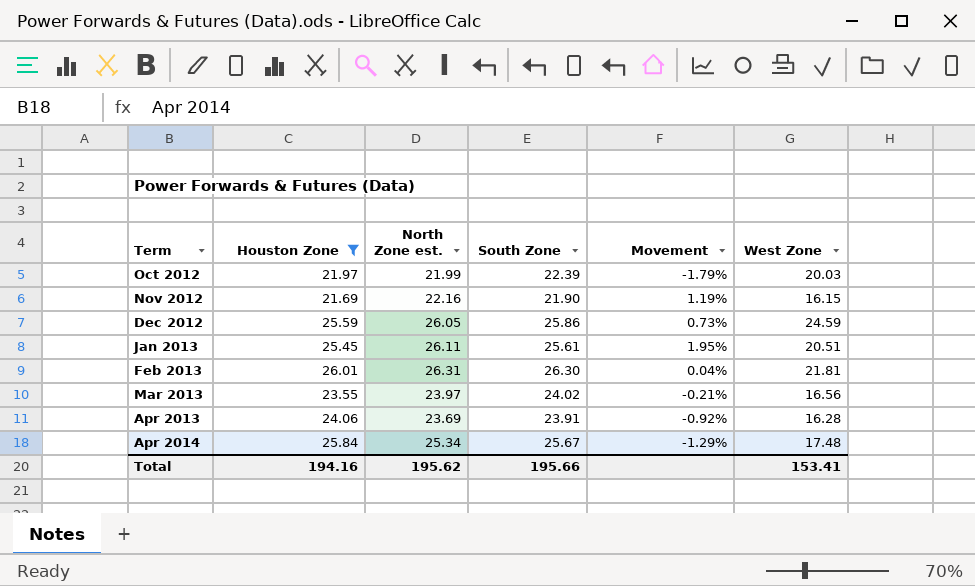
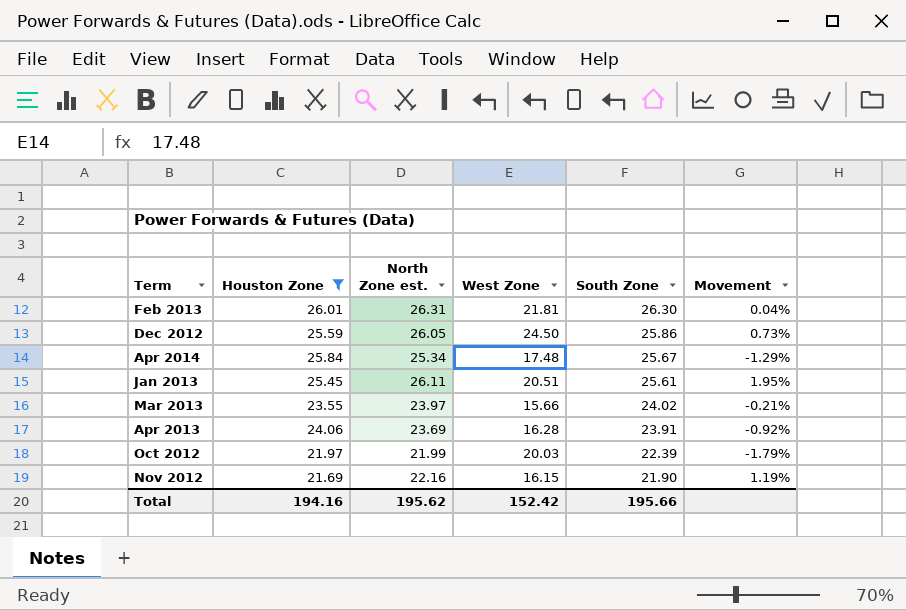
row order: Term ascending -> South Zone descending
column West Zone | position: 6 -> 4
Dec 2012 | West Zone: 24.59 -> 24.50
Mar 2013 | West Zone: 16.56 -> 15.66
Total | West Zone: 153.41 -> 152.42

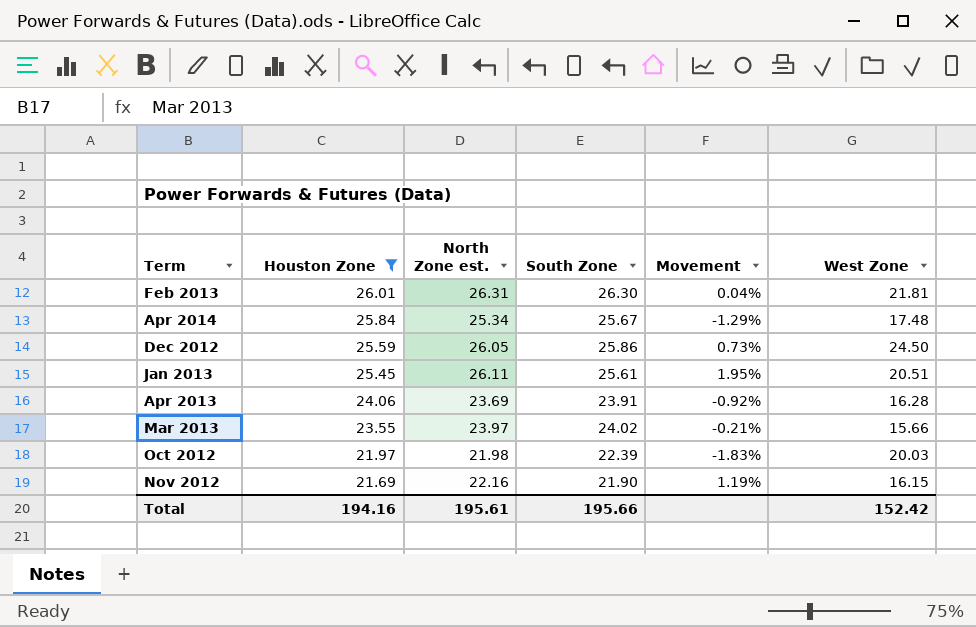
row order: South Zone descending -> Houston Zone descending
column West Zone | position: 4 -> 6
Oct 2012 | North Zone est.: 21.99 -> 21.98
Oct 2012 | Movement: -1.79% -> -1.83%
Total | North Zone est.: 195.62 -> 195.61

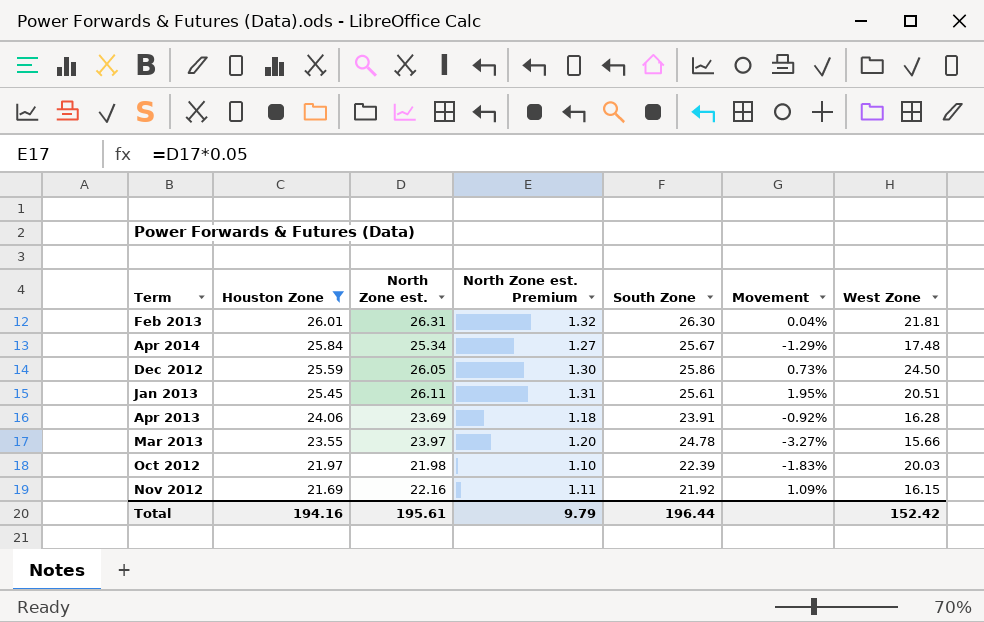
column North Zone est. Premium | formula: none -> [North Zone est.] * 0.05
Mar 2013 | South Zone: 24.02 -> 24.78
Mar 2013 | Movement: -0.21% -> -3.27%
Nov 2012 | South Zone: 21.90 -> 21.92
Nov 2012 | Movement: 1.19% -> 1.09%
Total | South Zone: 195.66 -> 196.44

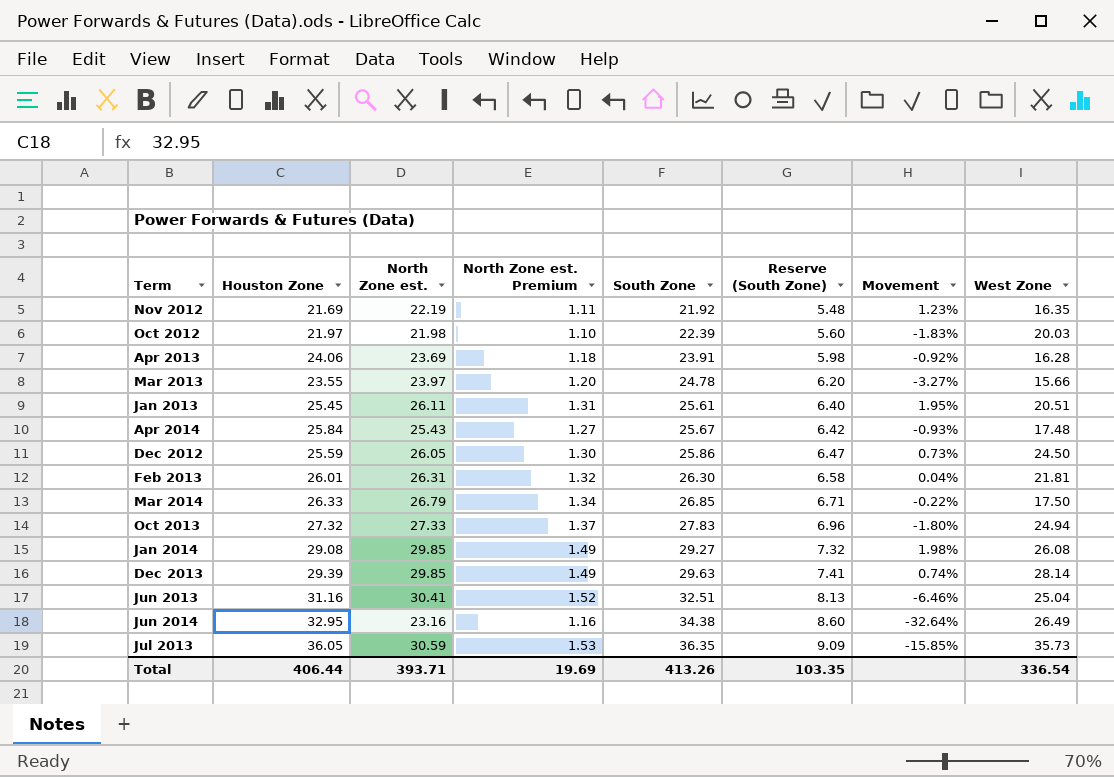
filter: Houston Zone <= 26.01 -> none
row order: Houston Zone descending -> South Zone ascending
column Reserve (South Zone) | formula: none -> [South Zone] * 0.25
Nov 2012 | North Zone est.: 22.16 -> 22.19
Nov 2012 | Movement: 1.09% -> 1.23%
Nov 2012 | West Zone: 16.15 -> 16.35
Apr 2014 | North Zone est.: 25.34 -> 25.43
Apr 2014 | Movement: -1.29% -> -0.93%
Total | Houston Zone: 194.16 -> 406.44
Total | North Zone est.: 195.61 -> 393.71
Total | North Zone est. Premium: 9.79 -> 19.69
Total | South Zone: 196.44 -> 413.26
Total | West Zone: 152.42 -> 336.54

